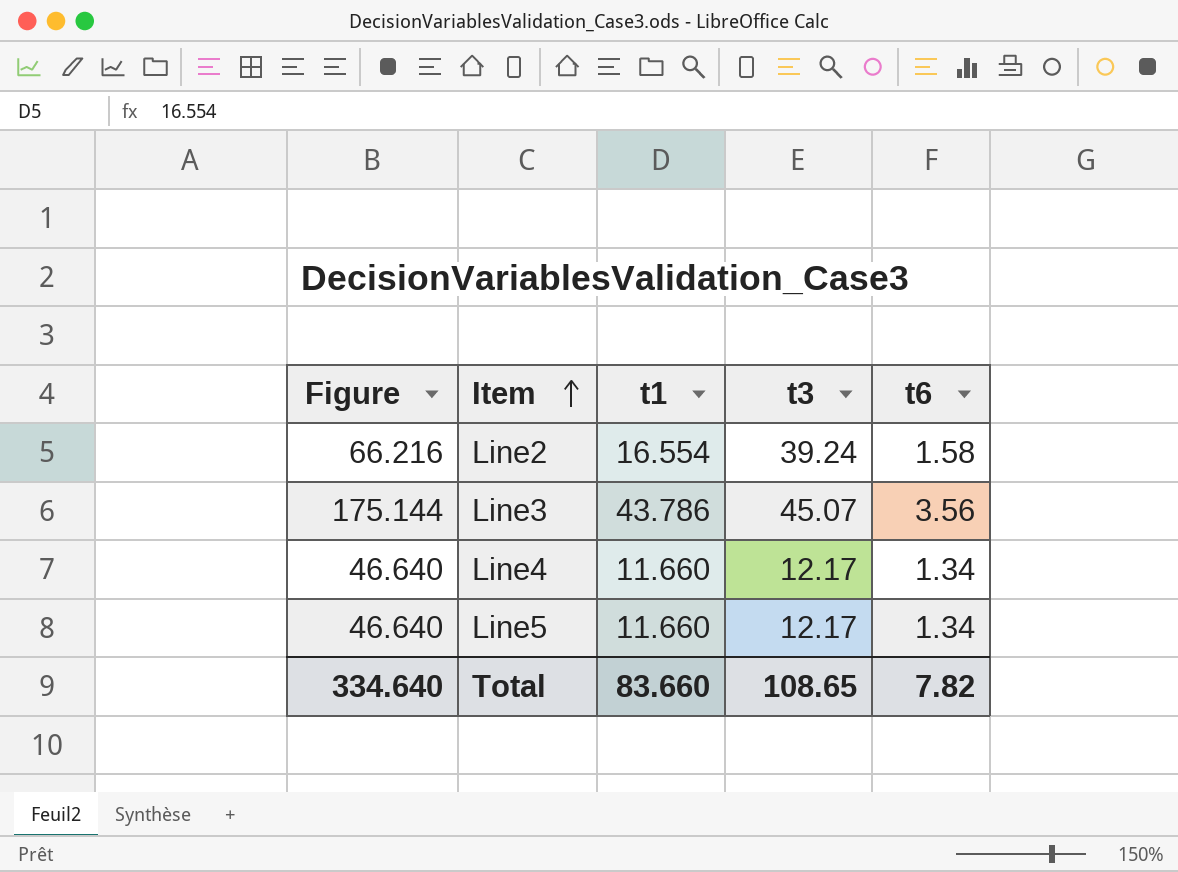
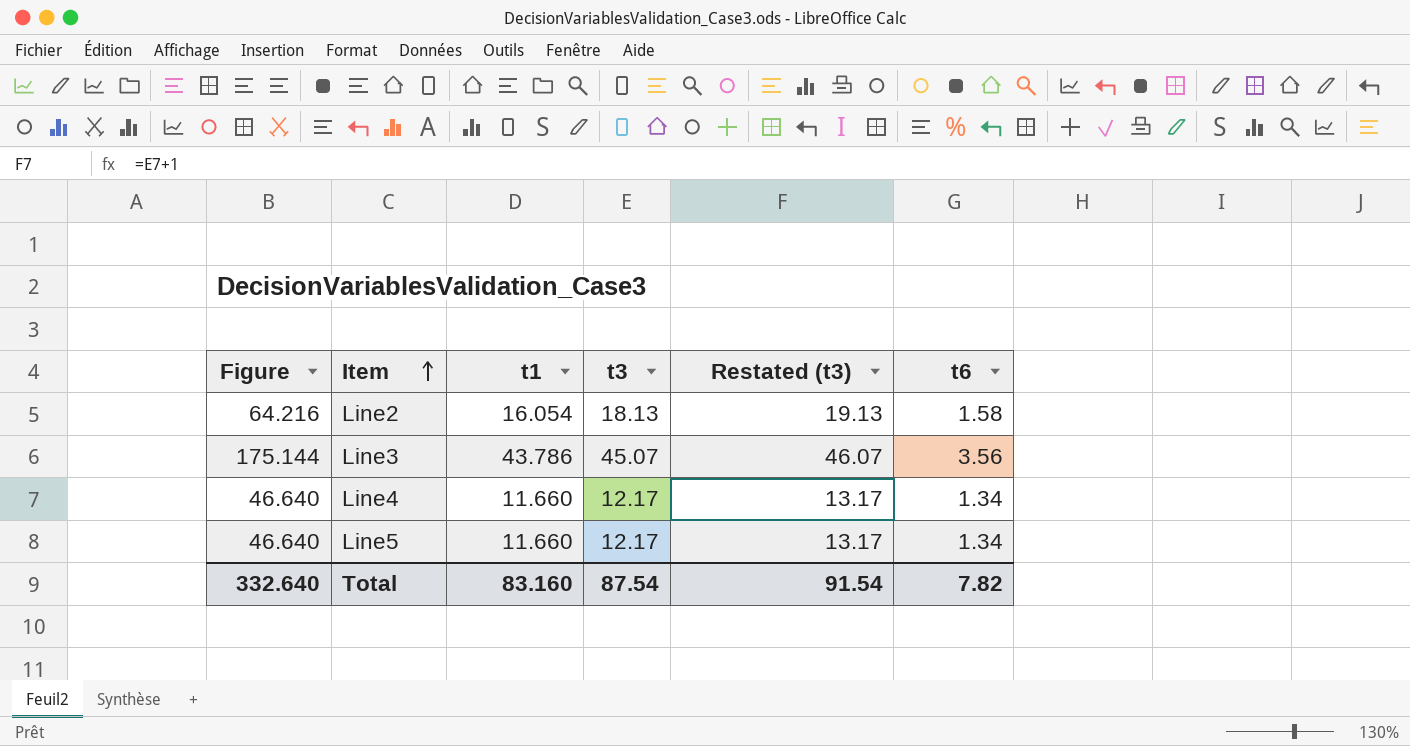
column Restated (t3) | formula: none -> [t3] + 1
Line2 | Figure: 66.216 -> 64.216
Line2 | t1: 16.554 -> 16.054
Line2 | t3: 39.24 -> 18.13
Total | Figure: 334.640 -> 332.640
Total | t1: 83.660 -> 83.160
Total | t3: 108.65 -> 87.54

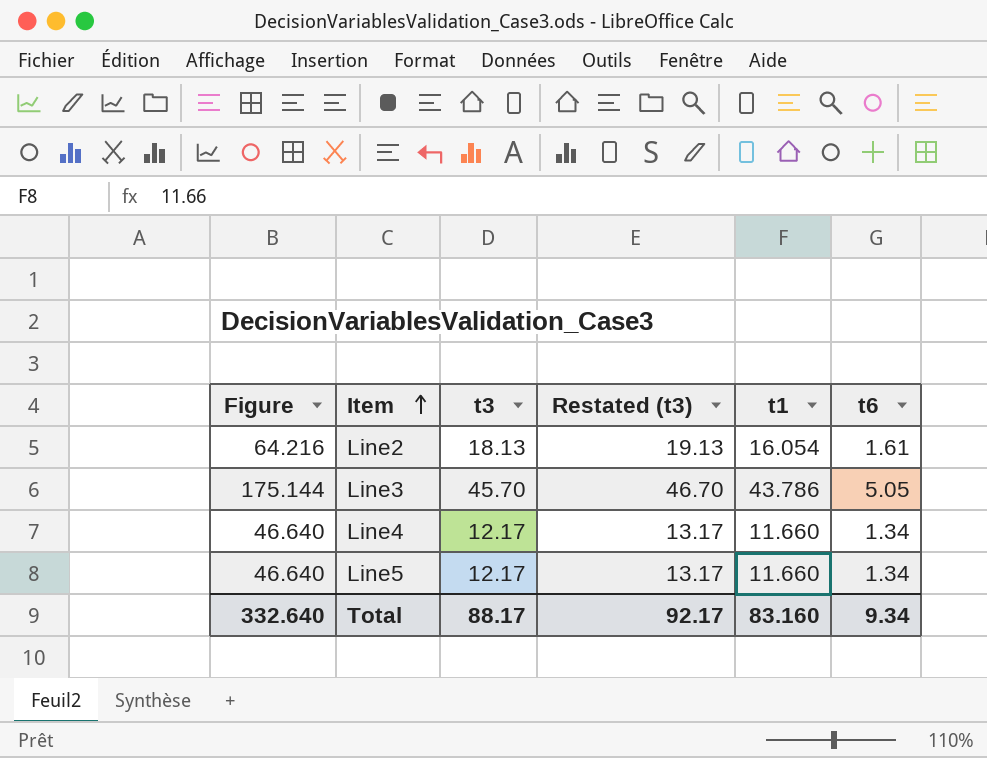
column t1 | position: 3 -> 5
Line2 | t6: 1.58 -> 1.61
Line3 | t3: 45.07 -> 45.70
Line3 | Restated (t3): 46.07 -> 46.70
Line3 | t6: 3.56 -> 5.05
Total | t3: 87.54 -> 88.17
Total | Restated (t3): 91.54 -> 92.17
Total | t6: 7.82 -> 9.34

